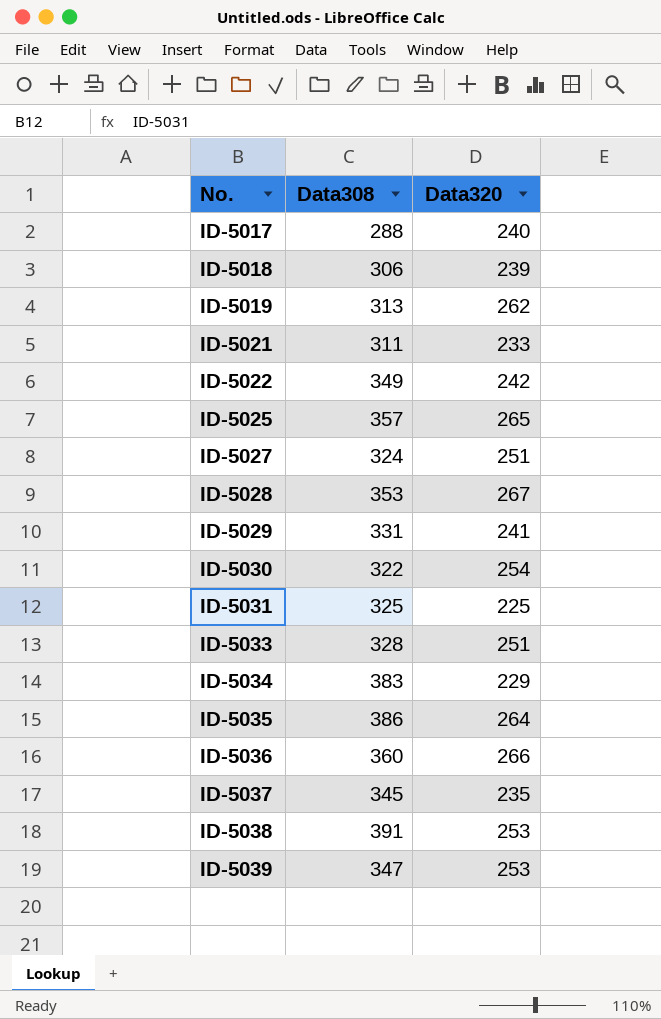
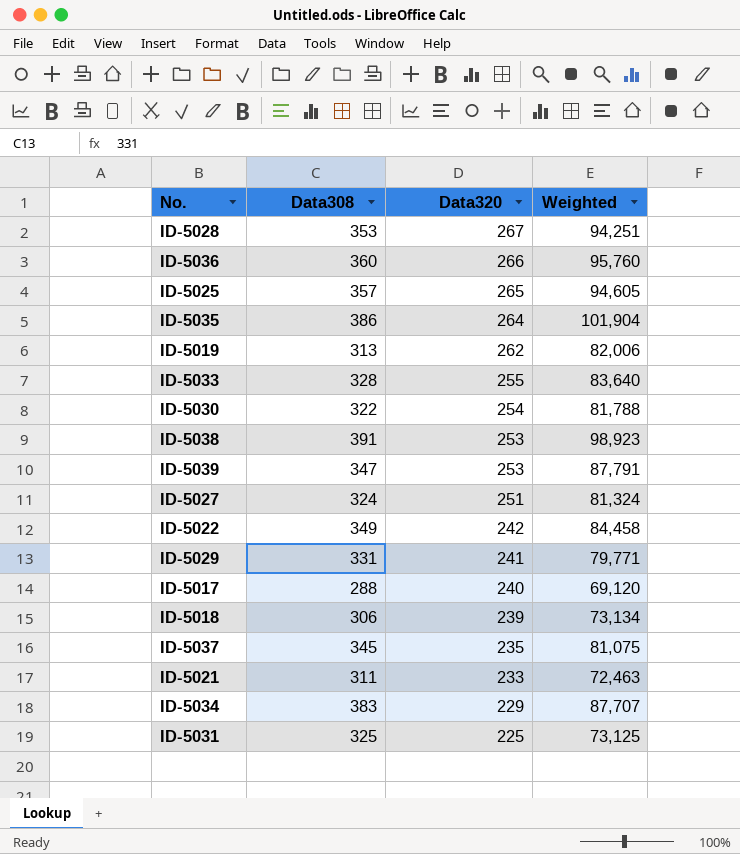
row order: No. ascending -> Data320 descending
column Weighted | formula: none -> [Data308] * [Data320]
ID-5033 | Data320: 251 -> 255

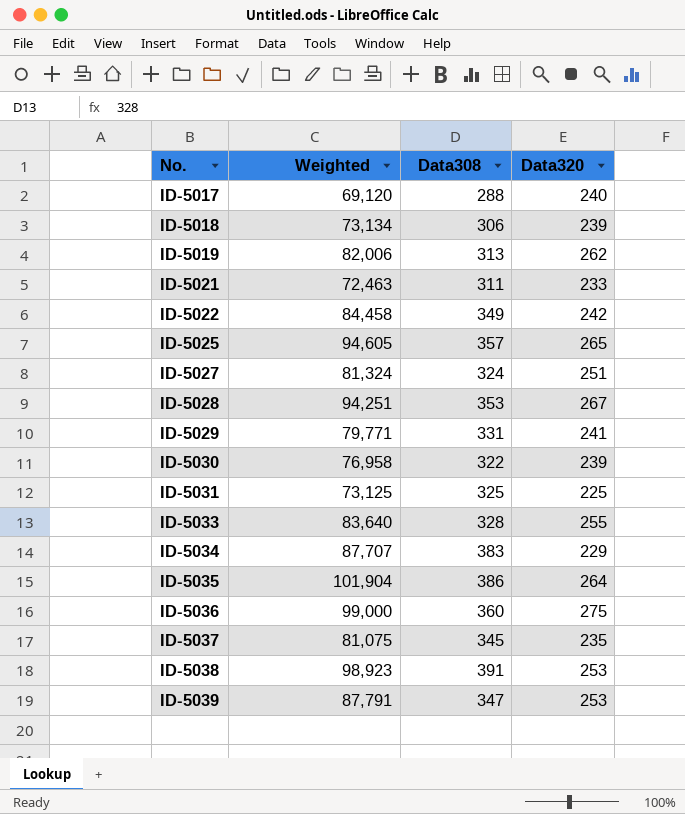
row order: Data320 descending -> No. ascending
column Weighted | position: 4 -> 2
ID-5030 | Weighted: 81,788 -> 76,958
ID-5030 | Data320: 254 -> 239
ID-5036 | Weighted: 95,760 -> 99,000
ID-5036 | Data320: 266 -> 275

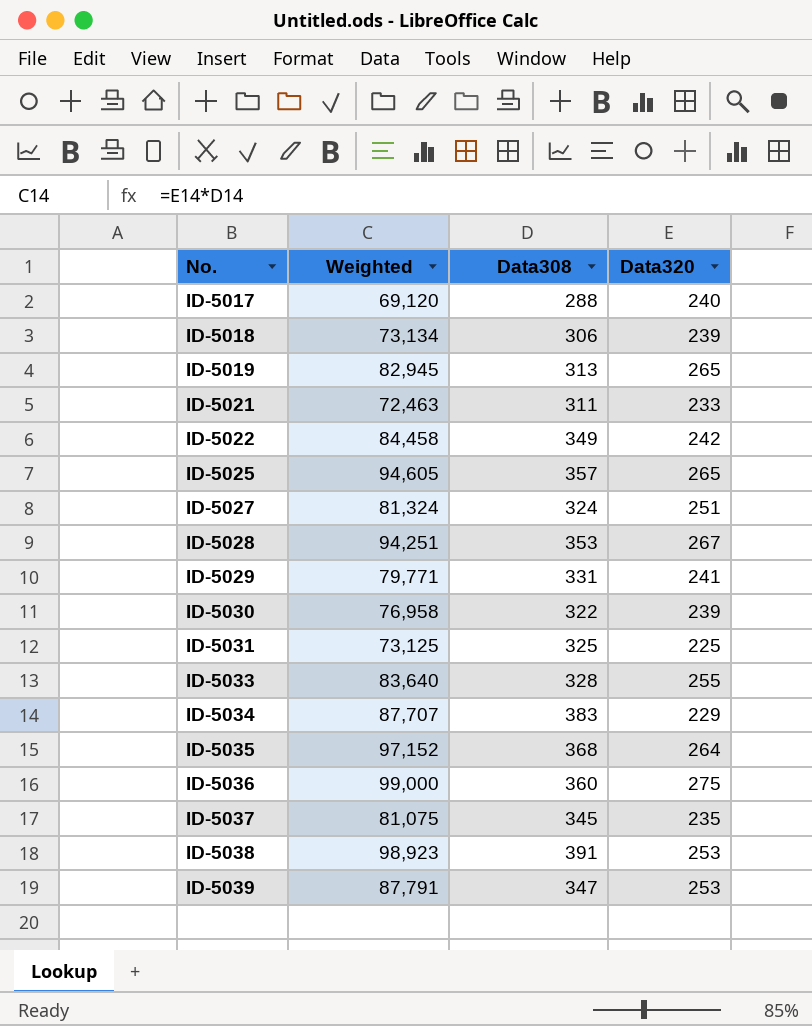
ID-5019 | Weighted: 82,006 -> 82,945
ID-5019 | Data320: 262 -> 265
ID-5035 | Weighted: 101,904 -> 97,152
ID-5035 | Data308: 386 -> 368

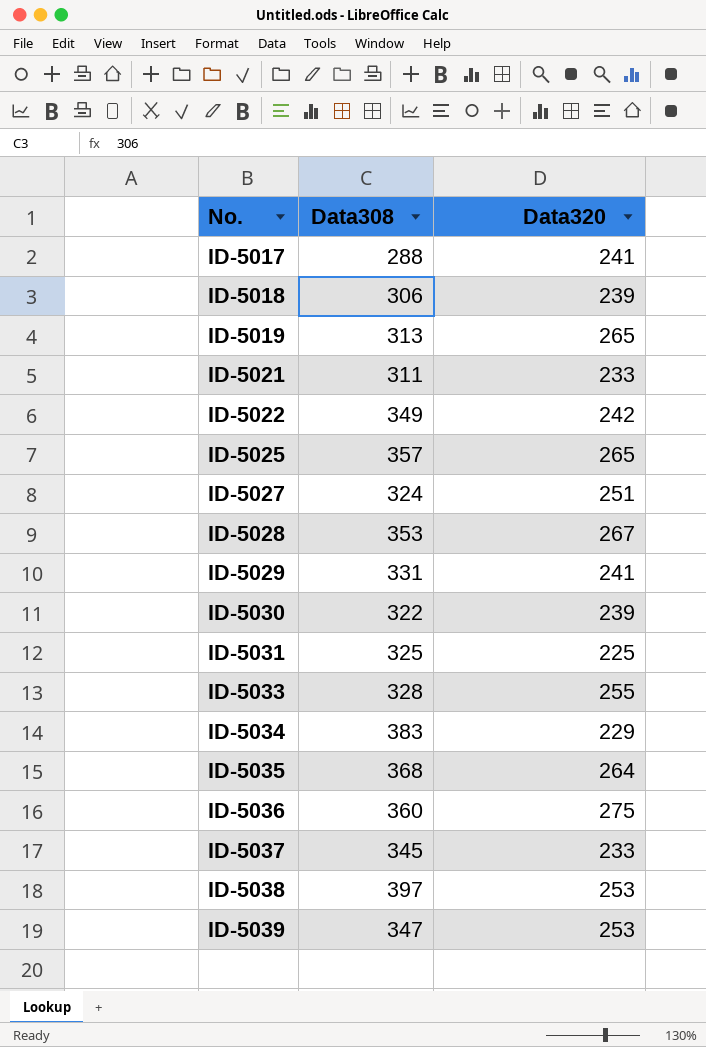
column Weighted | formula: [Data308] * [Data320] -> none
ID-5017 | Data320: 240 -> 241
ID-5037 | Data320: 235 -> 233
ID-5038 | Data308: 391 -> 397

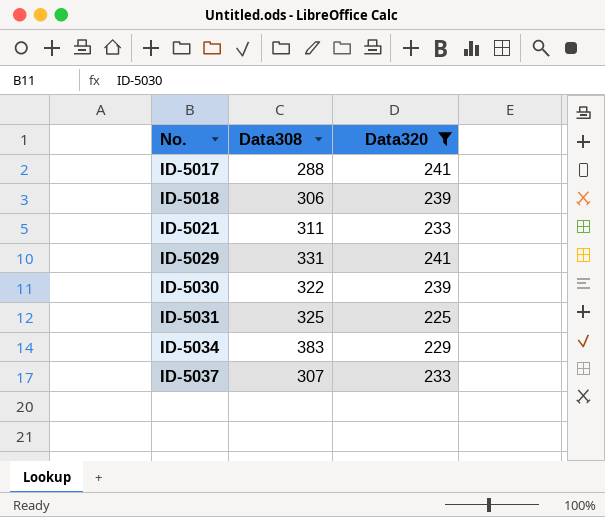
filter: none -> Data320 <= 241
ID-5037 | Data308: 345 -> 307

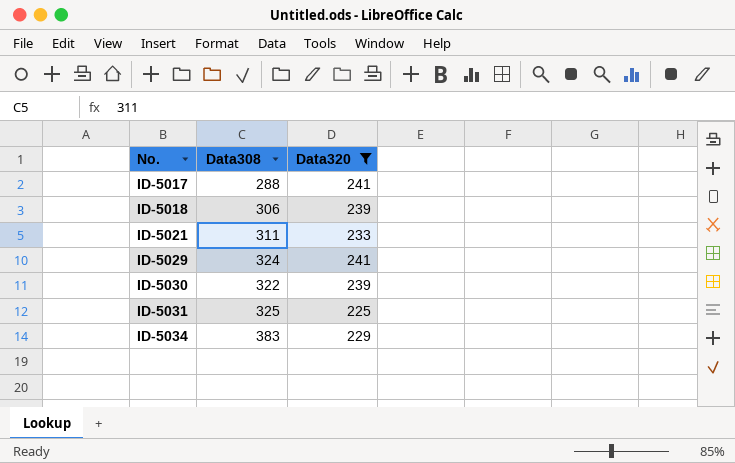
row ID-5037: 307 | 233 -> none
ID-5029 | Data308: 331 -> 324

